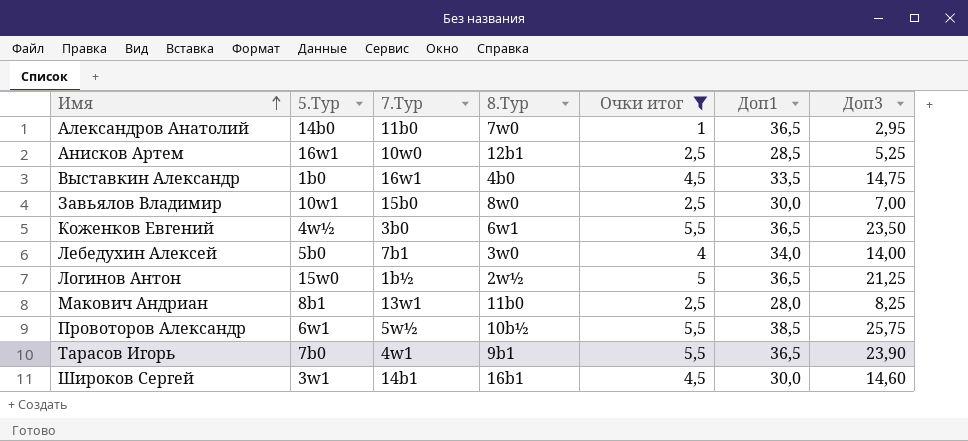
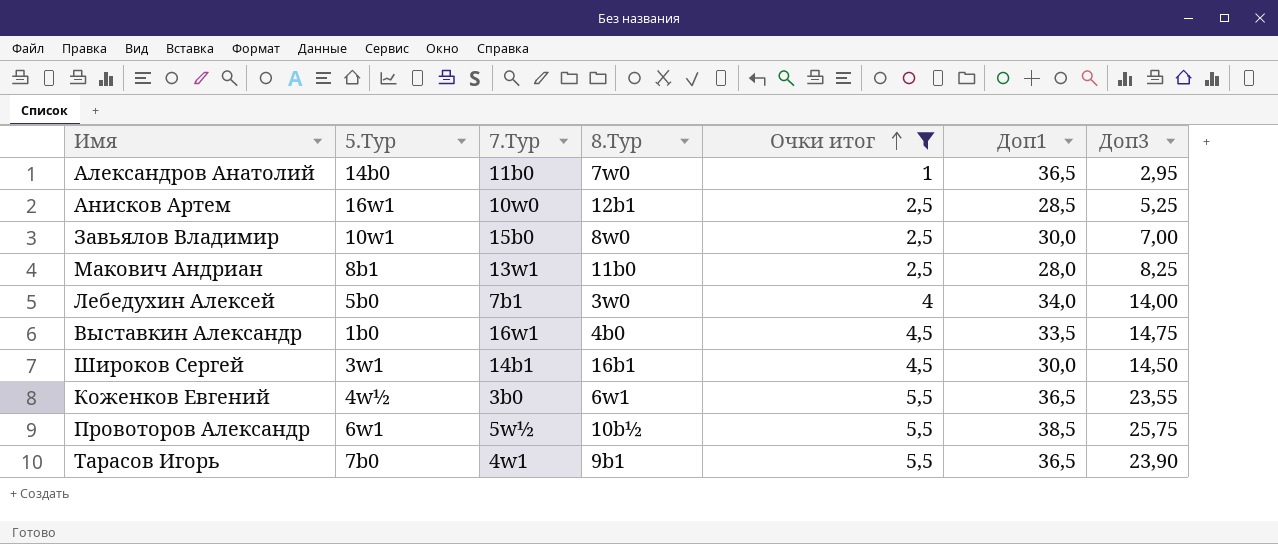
row order: Имя ascending -> Очки итог ascending
row Логинов Антон: 15w0 | 1b½ | 2w½ | 5 | 36,5 | 21,25 -> none
Широков Сергей | Доп3: 14,60 -> 14,50
Коженков Евгений | Доп3: 23,50 -> 23,55

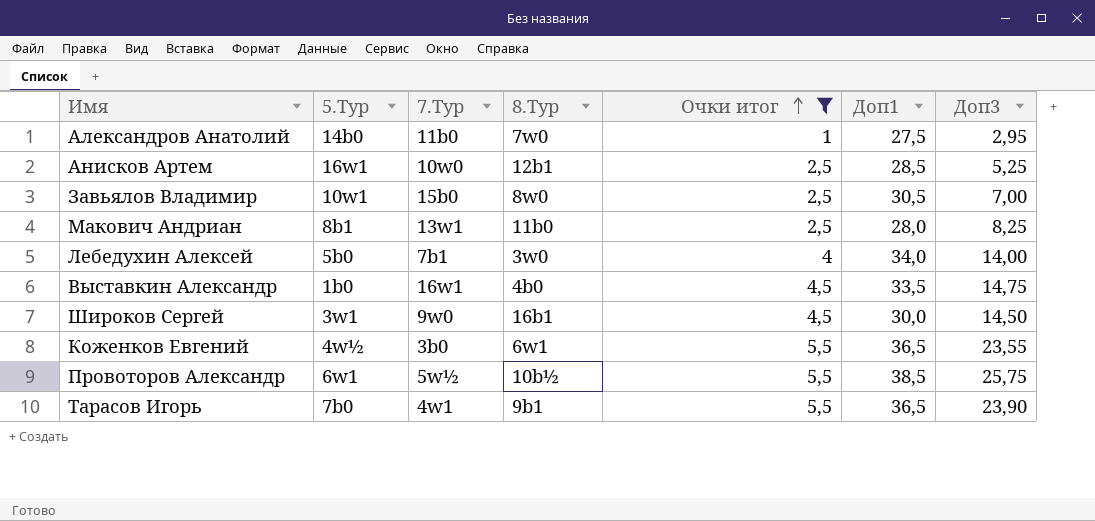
Александров Анатолий | Доп1: 36,5 -> 27,5
Завьялов Владимир | Доп1: 30,0 -> 30,5
Широков Сергей | 7.Тур: 14b1 -> 9w0

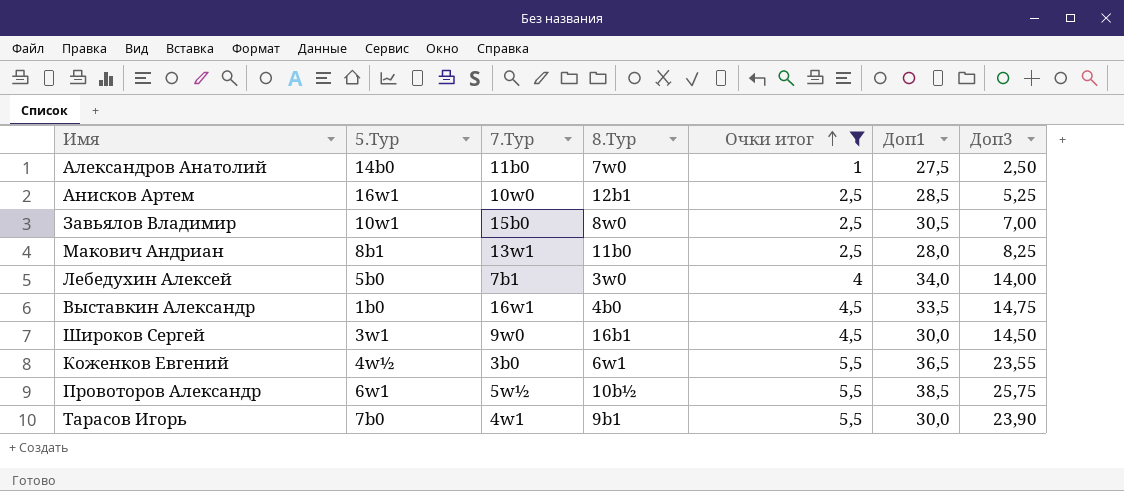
Александров Анатолий | Доп3: 2,95 -> 2,50
Тарасов Игорь | Доп1: 36,5 -> 30,0

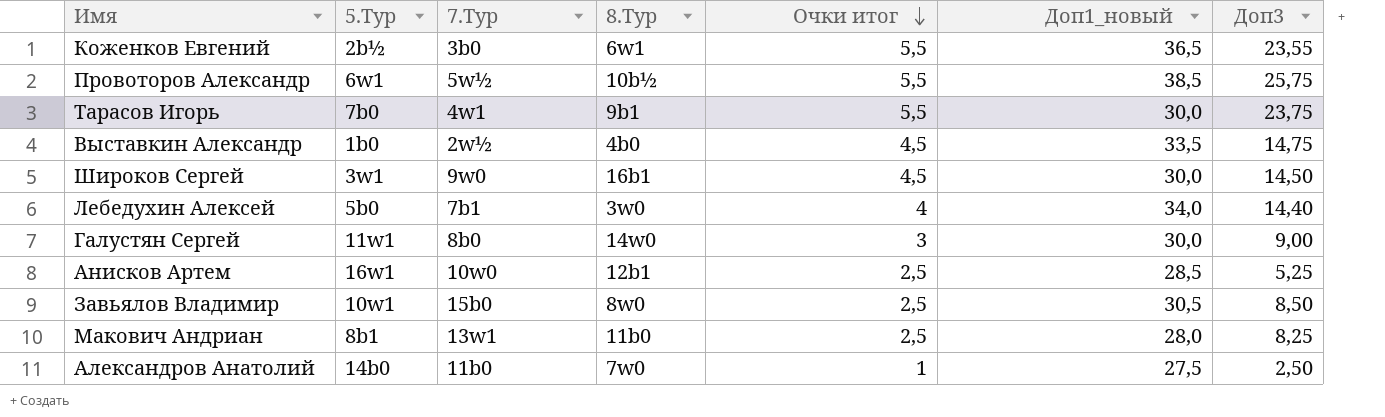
filter: Очки итог != 3 -> none
row order: Очки итог ascending -> Очки итог descending
column name: Доп1 -> Доп1_новый
Коженков Евгений | 5.Тур: 4w½ -> 2b½
Тарасов Игорь | Доп3: 23,90 -> 23,75
Выставкин Александр | 7.Тур: 16w1 -> 2w½
Лебедухин Алексей | Доп3: 14,00 -> 14,40
Завьялов Владимир | Доп3: 7,00 -> 8,50

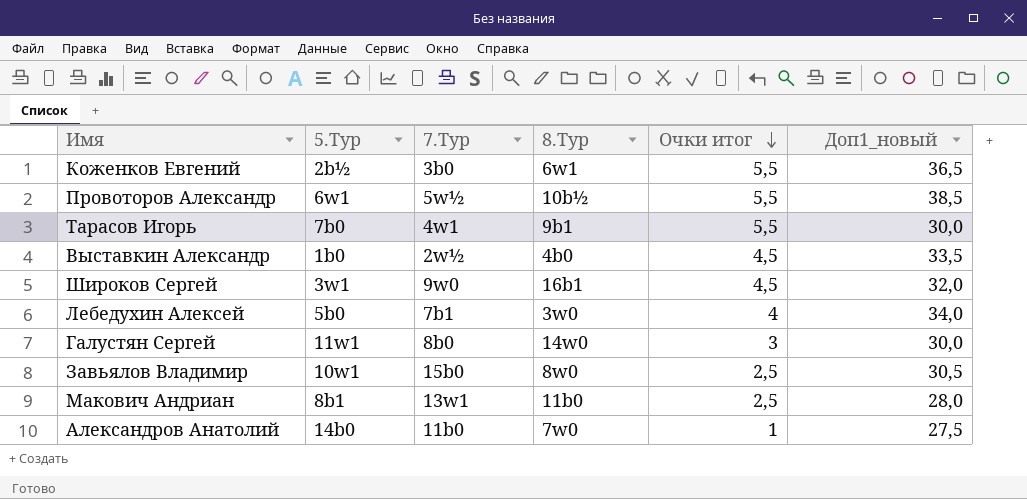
column Доп3 | position: 7 -> none
row Анисков Артем: 16w1 | 10w0 | 12b1 | 2,5 | 28,5 | 5,25 -> none
Широков Сергей | Доп1_новый: 30,0 -> 32,0

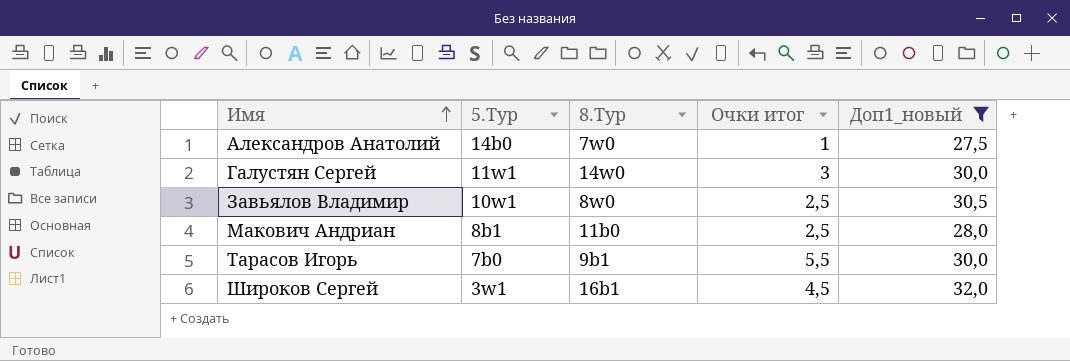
filter: none -> Доп1_новый <= 32,0
row order: Очки итог descending -> Имя ascending
column 7.Тур | position: 3 -> none

